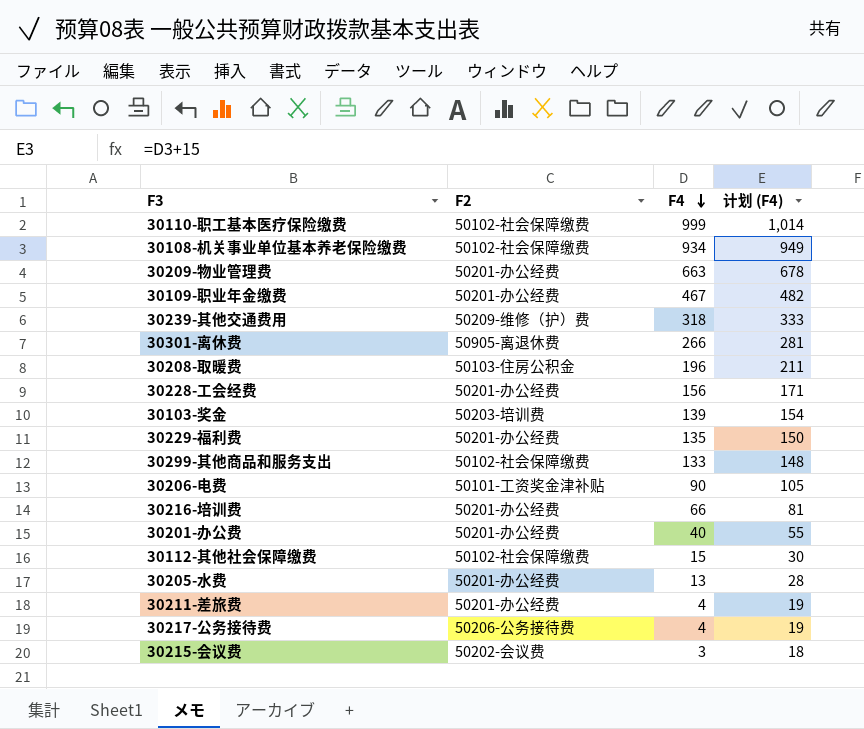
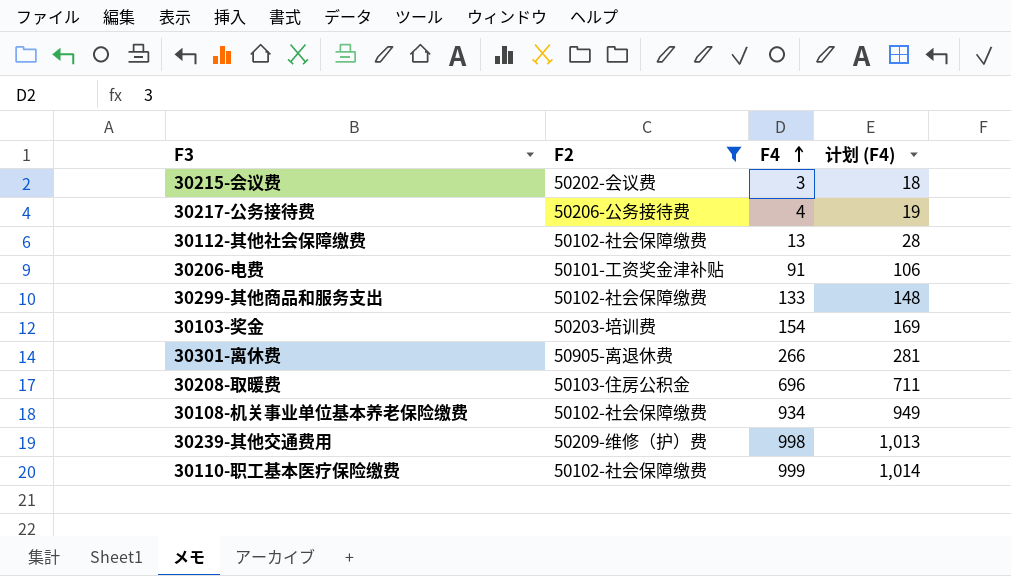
filter: none -> F2 != 50201-办公经费
row order: F4 descending -> F4 ascending
30112-其他社会保障缴费 | F4: 15 -> 13
30112-其他社会保障缴费 | 计划 (F4): 30 -> 28
30206-电费 | F4: 90 -> 91
30206-电费 | 计划 (F4): 105 -> 106
30103-奖金 | F4: 139 -> 154
30103-奖金 | 计划 (F4): 154 -> 169
30208-取暖费 | F4: 196 -> 696
30208-取暖费 | 计划 (F4): 211 -> 711
30239-其他交通费用 | F4: 318 -> 998
30239-其他交通费用 | 计划 (F4): 333 -> 1,013

